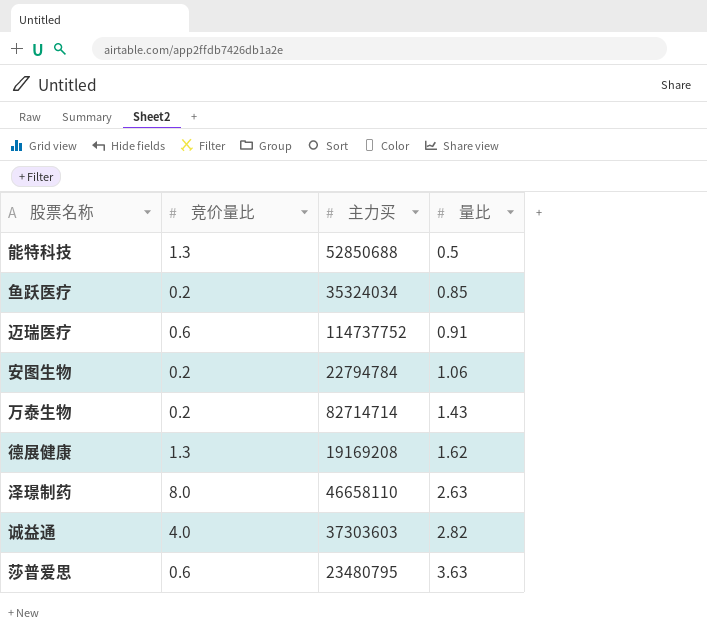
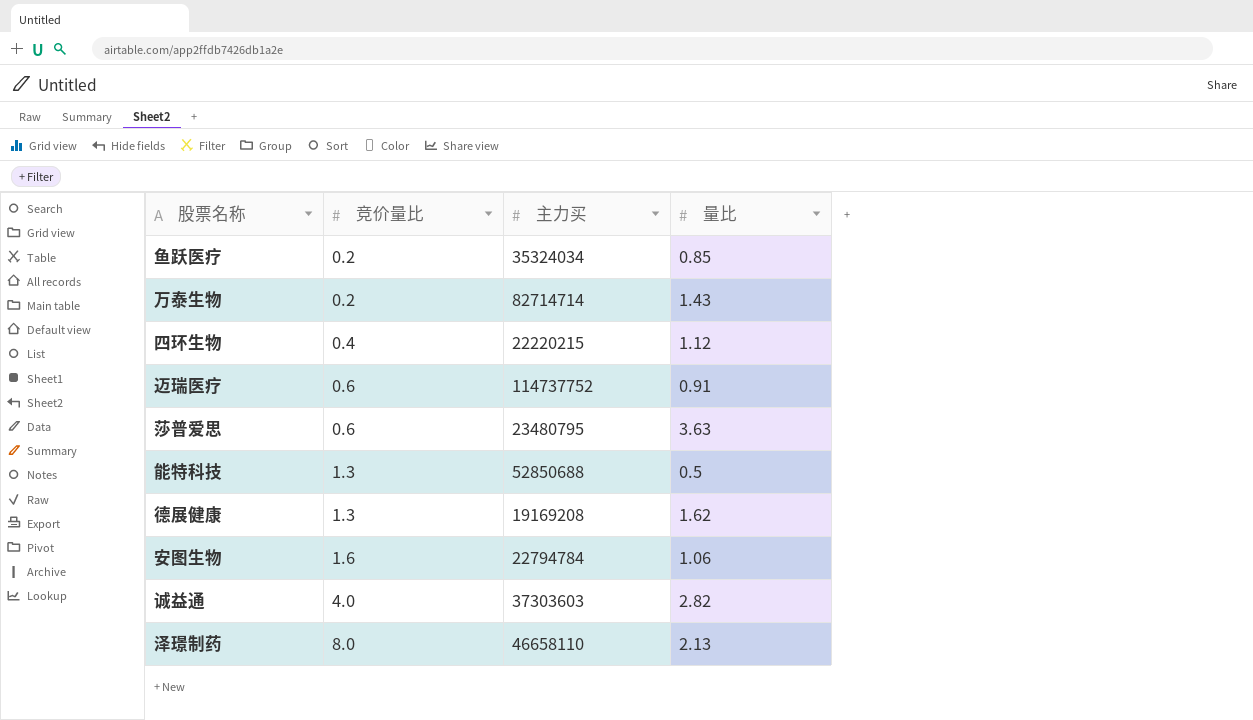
row order: 量比 ascending -> 竞价量比 ascending
row 四环生物: none -> 0.4 | 22220215 | 1.12
安图生物 | 竞价量比: 0.2 -> 1.6
泽璟制药 | 量比: 2.63 -> 2.13

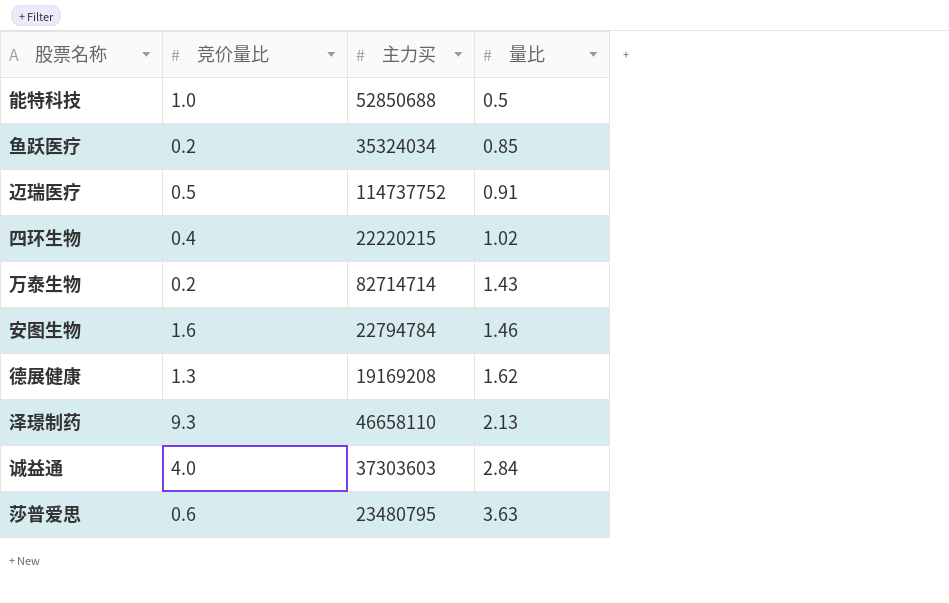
row order: 竞价量比 ascending -> 量比 ascending
能特科技 | 竞价量比: 1.3 -> 1.0
迈瑞医疗 | 竞价量比: 0.6 -> 0.5
四环生物 | 量比: 1.12 -> 1.02
安图生物 | 量比: 1.06 -> 1.46
泽璟制药 | 竞价量比: 8.0 -> 9.3
诚益通 | 量比: 2.82 -> 2.84

